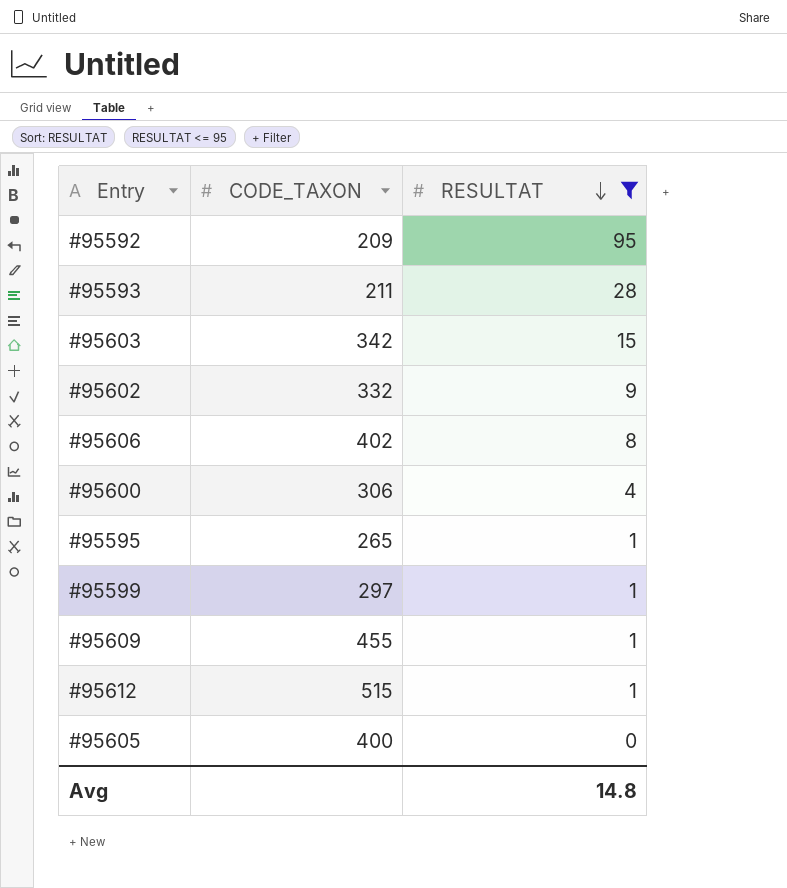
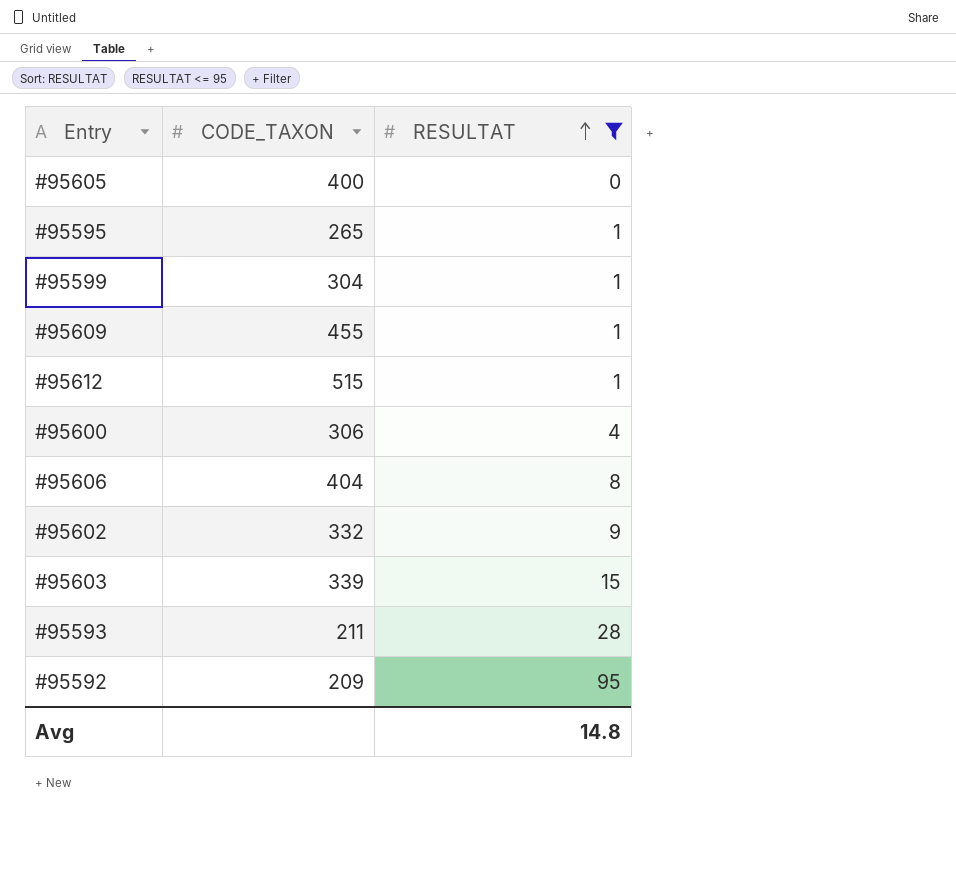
row order: RESULTAT descending -> RESULTAT ascending
#95599 | CODE_TAXON: 297 -> 304
#95606 | CODE_TAXON: 402 -> 404
#95603 | CODE_TAXON: 342 -> 339

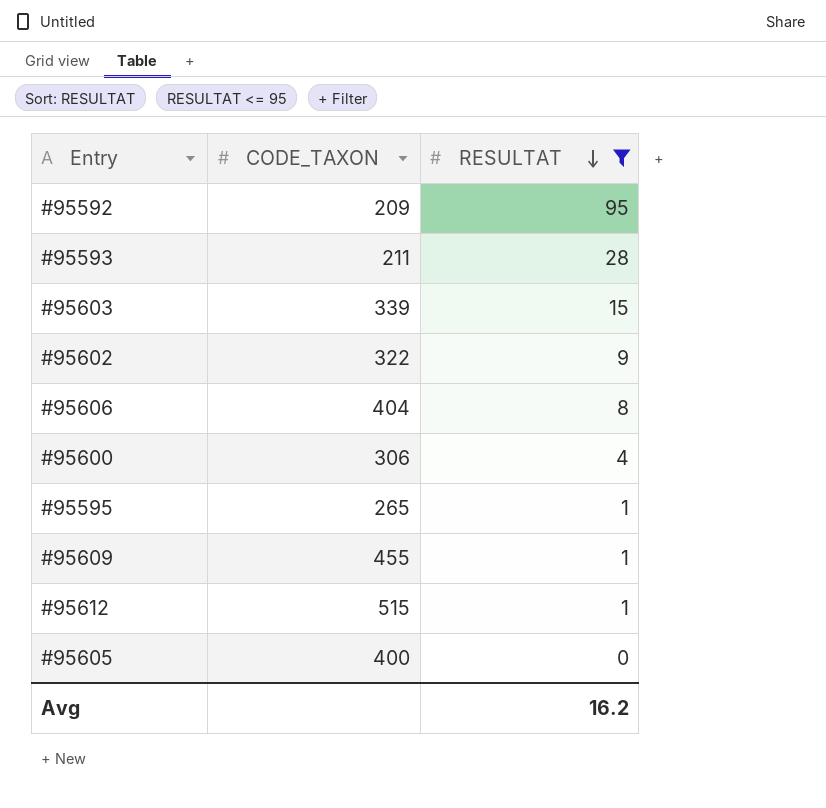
row order: RESULTAT ascending -> RESULTAT descending
row #95599: 304 | 1 -> none
#95602 | CODE_TAXON: 332 -> 322
Avg | RESULTAT: 14.8 -> 16.2

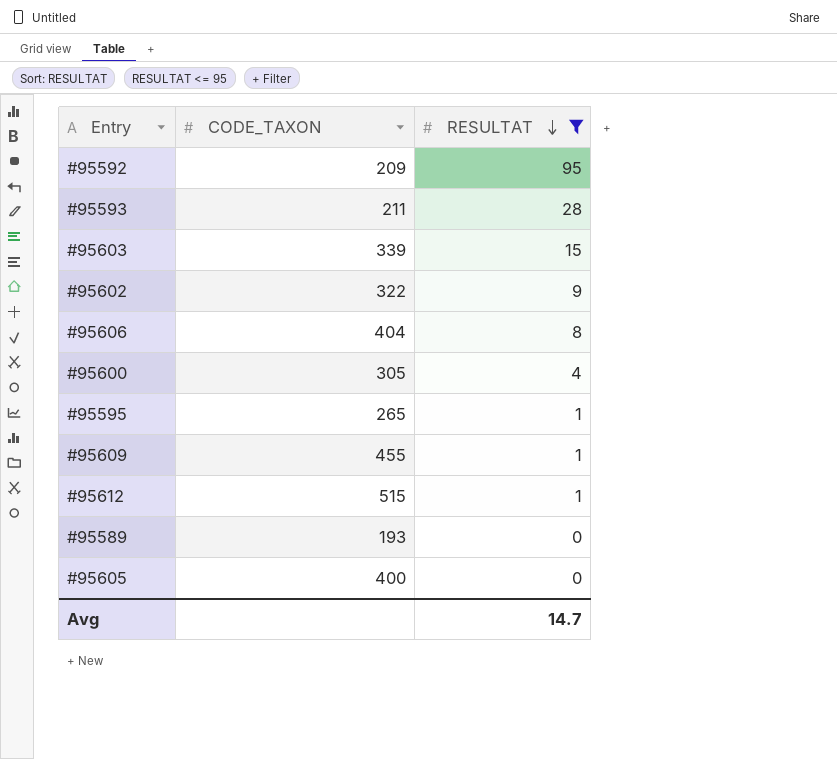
#95600 | CODE_TAXON: 306 -> 305
row #95589: none -> 193 | 0
Avg | RESULTAT: 16.2 -> 14.7

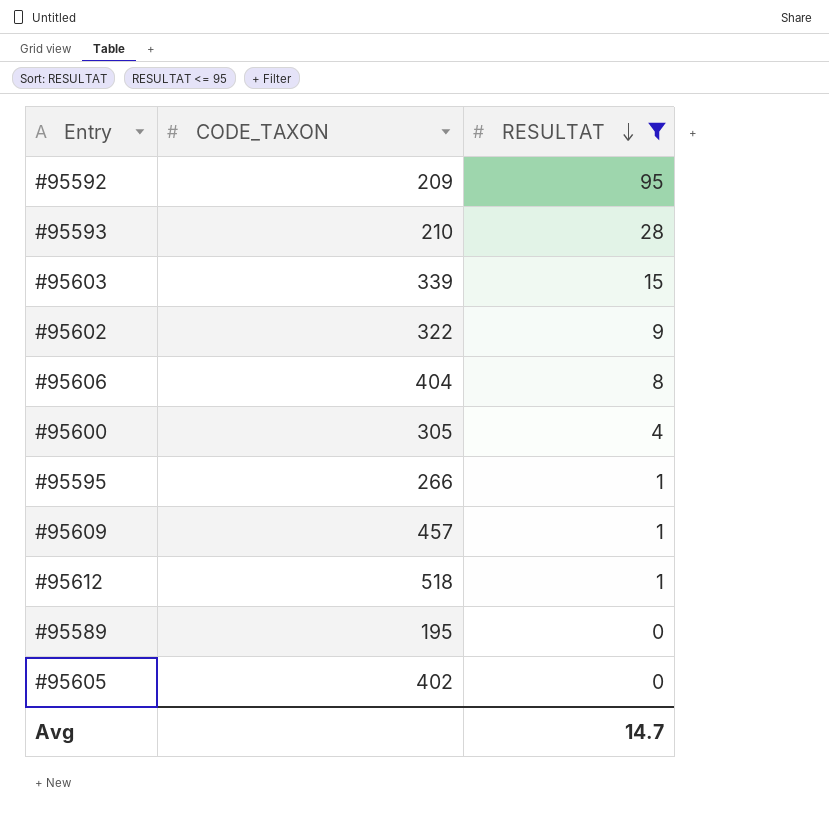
#95593 | CODE_TAXON: 211 -> 210
#95595 | CODE_TAXON: 265 -> 266
#95609 | CODE_TAXON: 455 -> 457
#95612 | CODE_TAXON: 515 -> 518
#95589 | CODE_TAXON: 193 -> 195
#95605 | CODE_TAXON: 400 -> 402

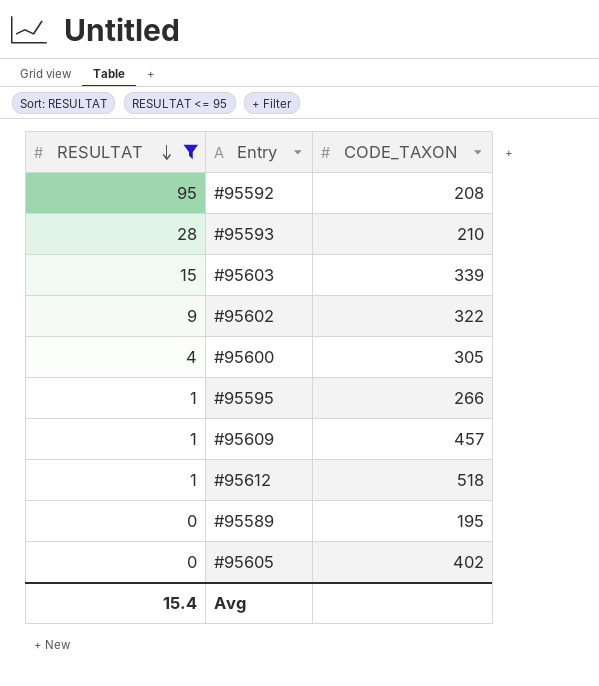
column RESULTAT | position: 3 -> 1
row #95606: 404 | 8 -> none
#95592 | CODE_TAXON: 209 -> 208
Avg | RESULTAT: 14.7 -> 15.4

